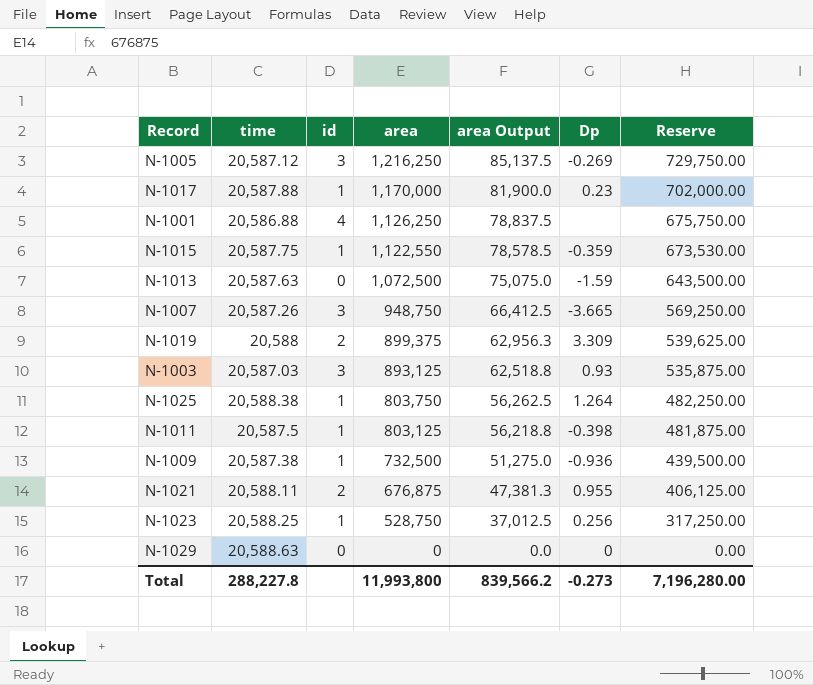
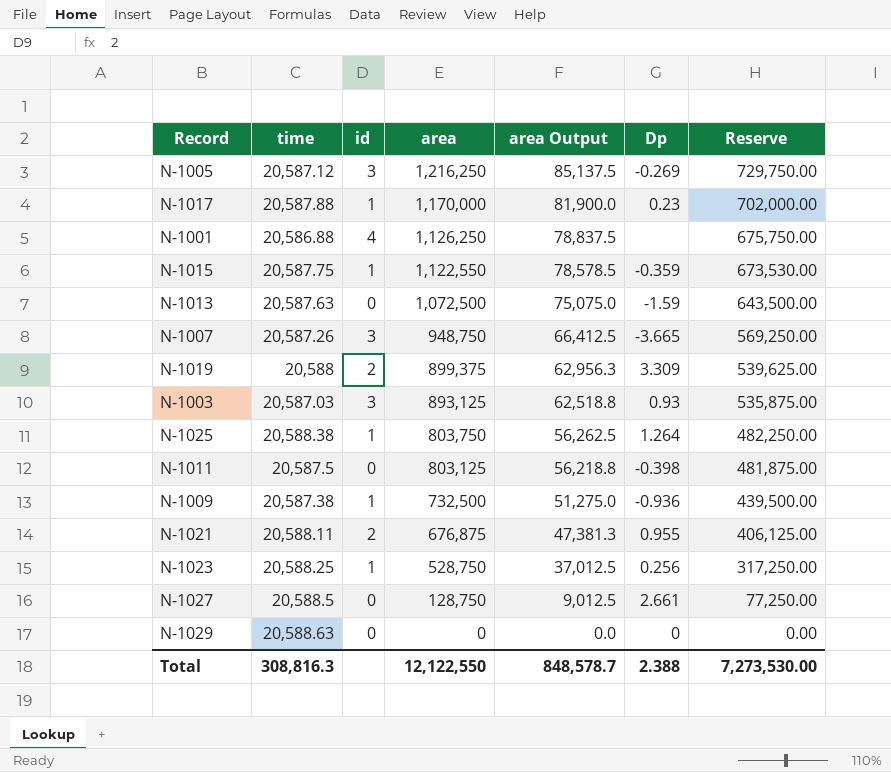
N-1011 | id: 1 -> 0
row N-1027: none -> 20,588.5 | 0 | 128,750 | 9,012.5 | 2.661 | 77,250.00
Total | time: 288,227.8 -> 308,816.3
Total | area: 11,993,800 -> 12,122,550
Total | area Output: 839,566.2 -> 848,578.7
Total | Dp: -0.273 -> 2.388
Total | Reserve: 7,196,280.00 -> 7,273,530.00

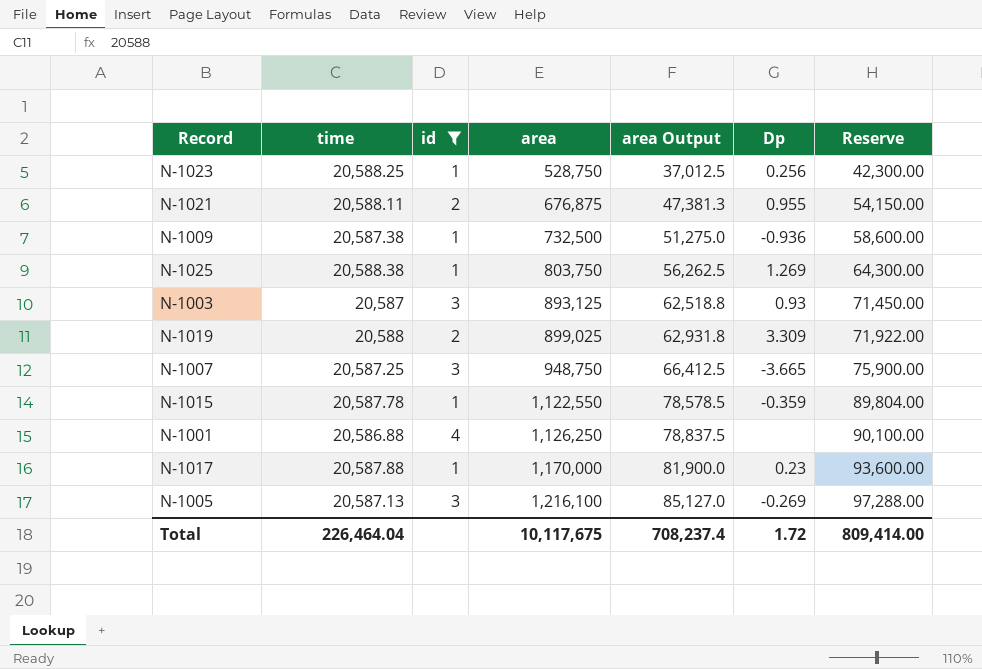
filter: none -> id != 0
row order: area descending -> area ascending
column Reserve | formula: [area] * 0.6 -> [area] * 0.08
N-1025 | Dp: 1.264 -> 1.269
N-1003 | time: 20,587.03 -> 20,587
N-1019 | area: 899,375 -> 899,025
N-1019 | area Output: 62,956.3 -> 62,931.8
N-1007 | time: 20,587.26 -> 20,587.25
N-1015 | time: 20,587.75 -> 20,587.78
N-1005 | time: 20,587.12 -> 20,587.13
N-1005 | area: 1,216,250 -> 1,216,100
N-1005 | area Output: 85,137.5 -> 85,127.0
Total | time: 308,816.3 -> 226,464.04
Total | area: 12,122,550 -> 10,117,675
Total | area Output: 848,578.7 -> 708,237.4
Total | Dp: 2.388 -> 1.72
Total | Reserve: 7,273,530.00 -> 809,414.00

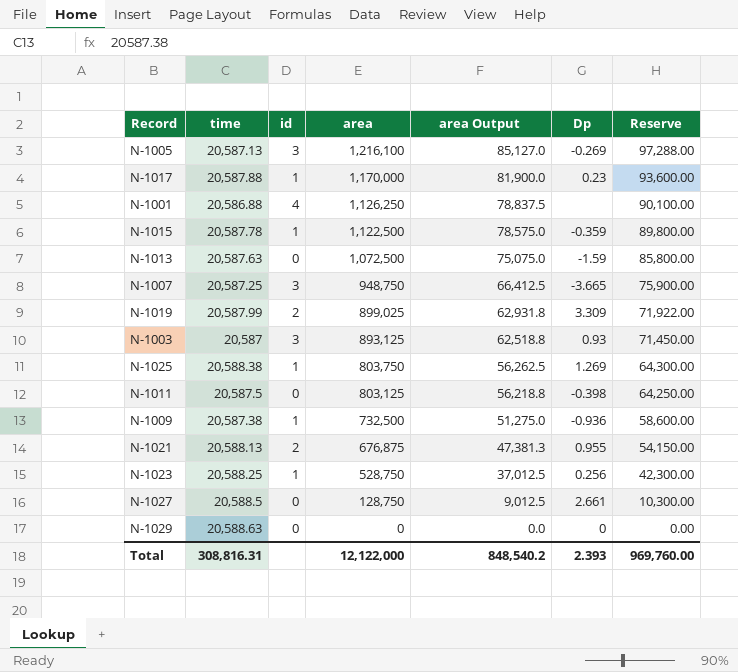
filter: id != 0 -> none
row order: area ascending -> area descending
N-1015 | area: 1,122,550 -> 1,122,500
N-1015 | area Output: 78,578.5 -> 78,575.0
N-1015 | Reserve: 89,804.00 -> 89,800.00
N-1019 | time: 20,588 -> 20,587.99
N-1021 | time: 20,588.11 -> 20,588.13
Total | time: 226,464.04 -> 308,816.31
Total | area: 10,117,675 -> 12,122,000
Total | area Output: 708,237.4 -> 848,540.2
Total | Dp: 1.72 -> 2.393
Total | Reserve: 809,414.00 -> 969,760.00

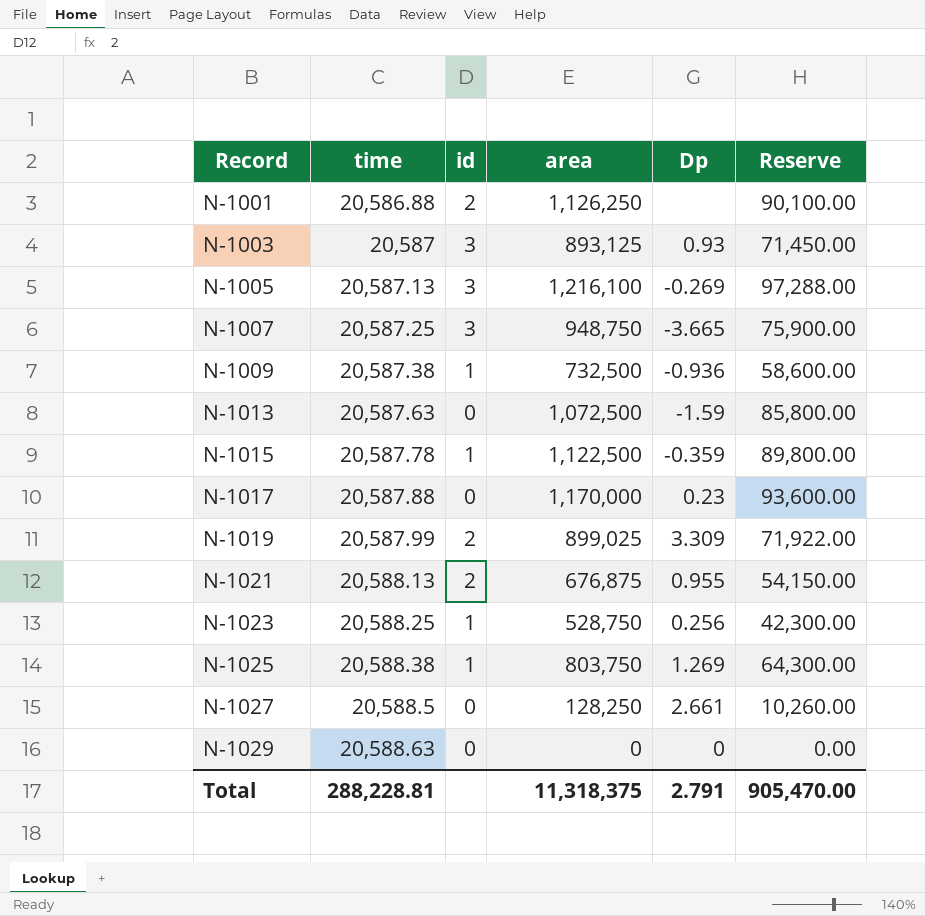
row order: area descending -> Record ascending
column area Output | formula: [area] * 0.07 -> none
row N-1011: 20,587.5 | 0 | 803,125 | 56,218.8 | -0.398 | 64,250.00 -> none
N-1001 | id: 4 -> 2
N-1017 | id: 1 -> 0
N-1027 | area: 128,750 -> 128,250
N-1027 | Reserve: 10,300.00 -> 10,260.00
Total | time: 308,816.31 -> 288,228.81
Total | area: 12,122,000 -> 11,318,375
Total | Dp: 2.393 -> 2.791
Total | Reserve: 969,760.00 -> 905,470.00

